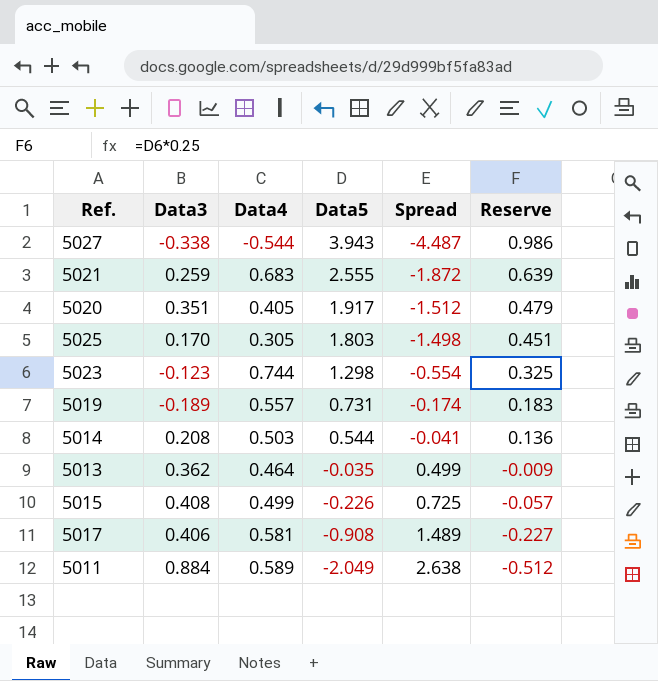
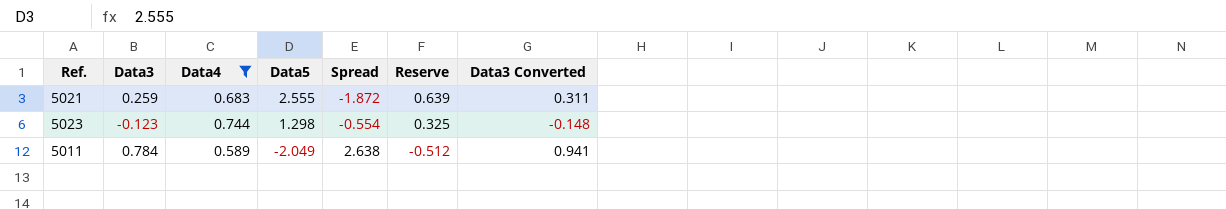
filter: none -> Data4 >= 0.589
column Data3 Converted | formula: none -> [Data3] * 1.2
5011 | Data3: 0.884 -> 0.784

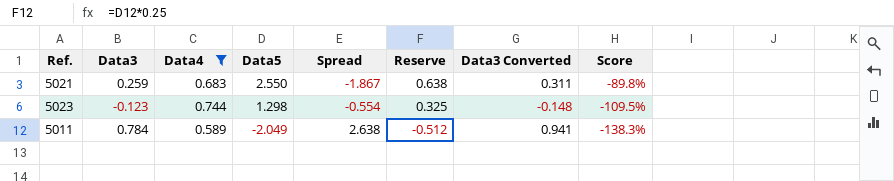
column Score | formula: none -> ([Data3] - [Data5]) / [Data5]
5021 | Data5: 2.555 -> 2.550
5021 | Spread: -1.872 -> -1.867
5021 | Reserve: 0.639 -> 0.638

